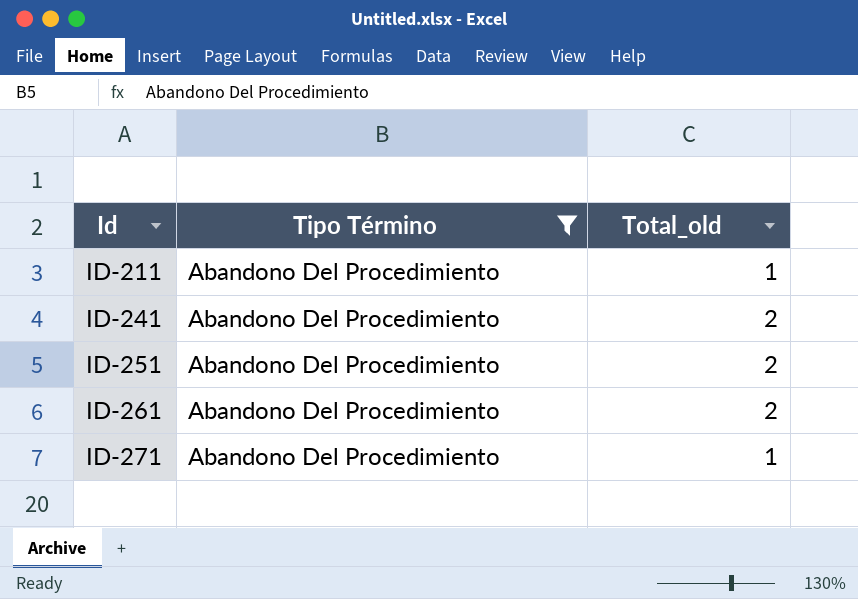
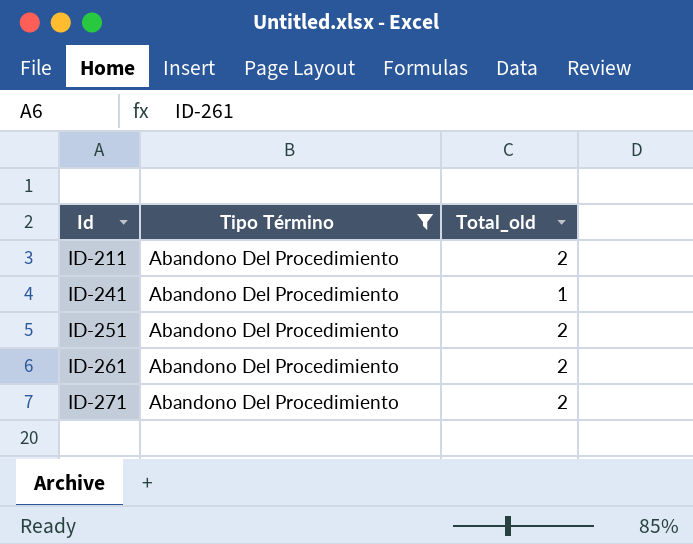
ID-211 | Total_old: 1 -> 2
ID-241 | Total_old: 2 -> 1
ID-271 | Total_old: 1 -> 2

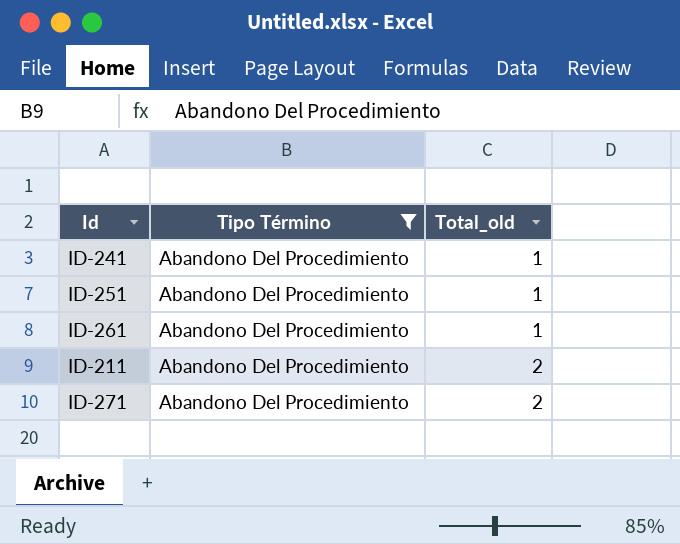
row order: Id ascending -> Total_old ascending
ID-251 | Total_old: 2 -> 1
ID-261 | Total_old: 2 -> 1

